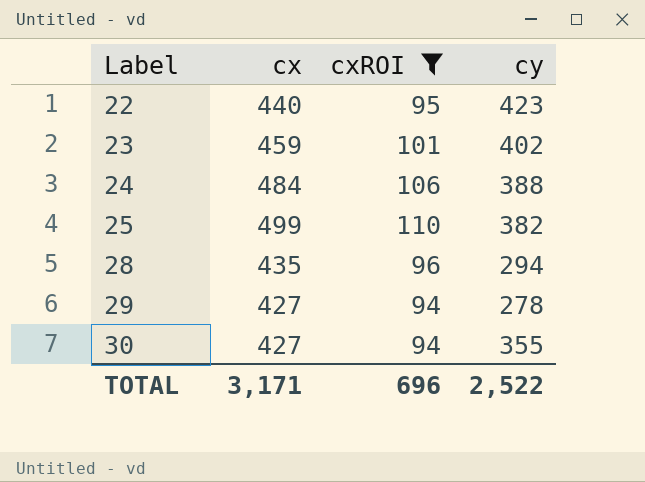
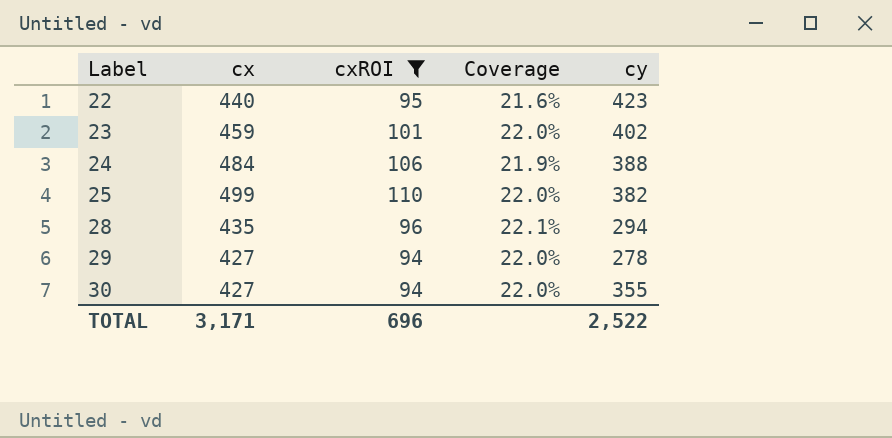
column Coverage | formula: none -> [cxROI] / [cx]

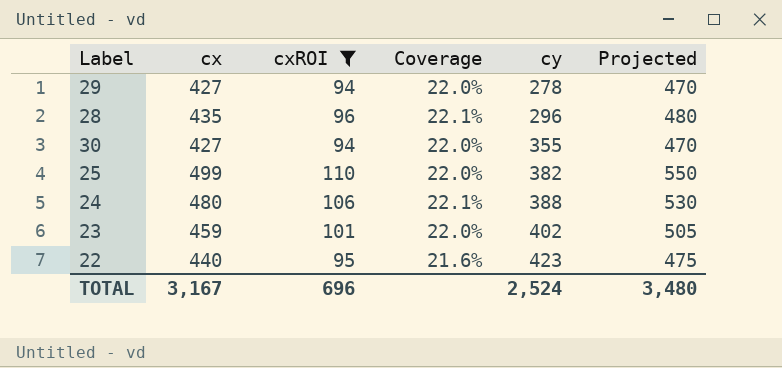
row order: Label ascending -> cy ascending
column Projected | formula: none -> [cxROI] * 5
28 | cy: 294 -> 296
24 | cx: 484 -> 480
24 | Coverage: 21.9% -> 22.1%
TOTAL | cx: 3,171 -> 3,167
TOTAL | cy: 2,522 -> 2,524

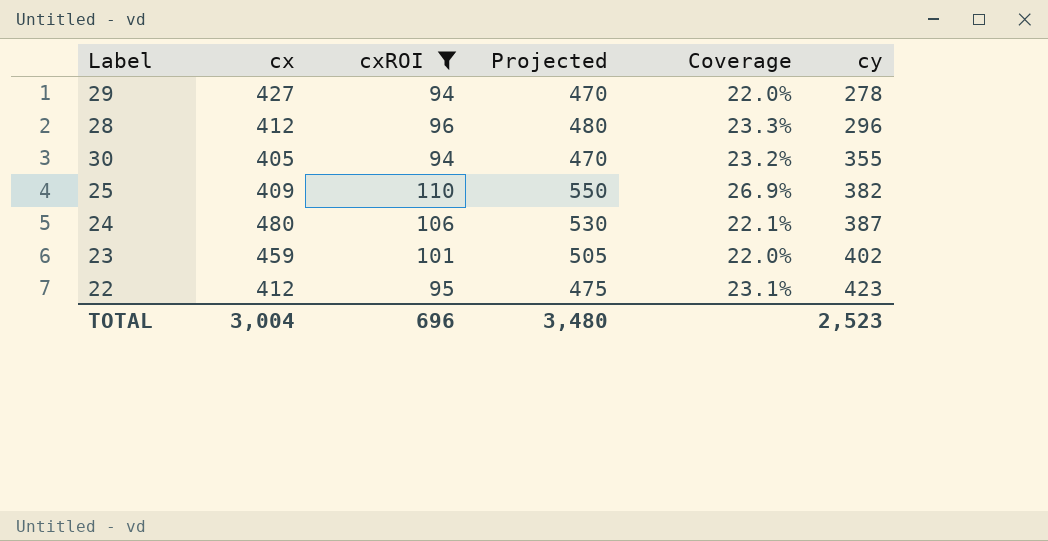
column Projected | position: 6 -> 4
28 | cx: 435 -> 412
28 | Coverage: 22.1% -> 23.3%
30 | cx: 427 -> 405
30 | Coverage: 22.0% -> 23.2%
25 | cx: 499 -> 409
25 | Coverage: 22.0% -> 26.9%
24 | cy: 388 -> 387
22 | cx: 440 -> 412
22 | Coverage: 21.6% -> 23.1%
TOTAL | cx: 3,167 -> 3,004
TOTAL | cy: 2,524 -> 2,523

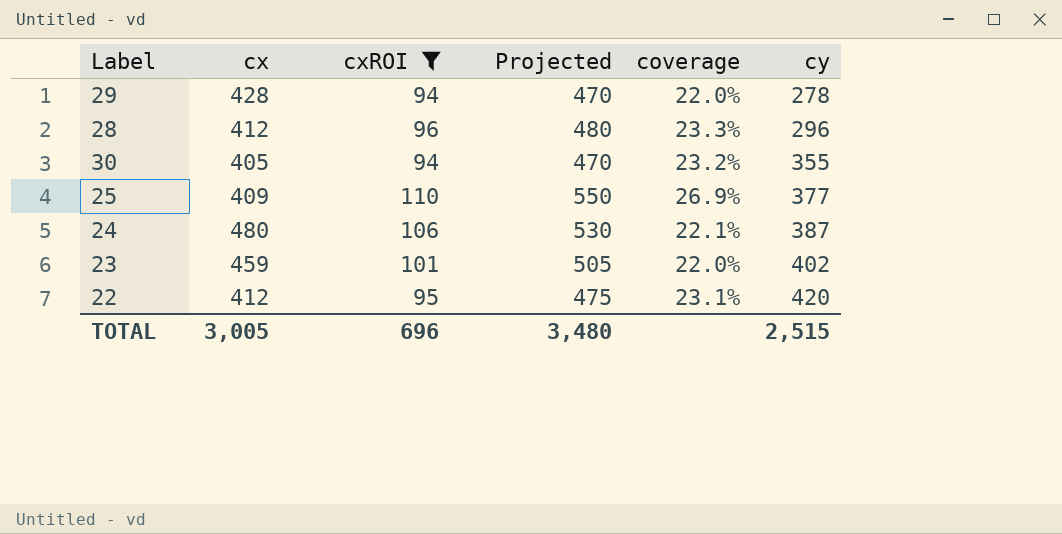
column name: Coverage -> coverage
29 | cx: 427 -> 428
25 | cy: 382 -> 377
22 | cy: 423 -> 420
TOTAL | cx: 3,004 -> 3,005
TOTAL | cy: 2,523 -> 2,515

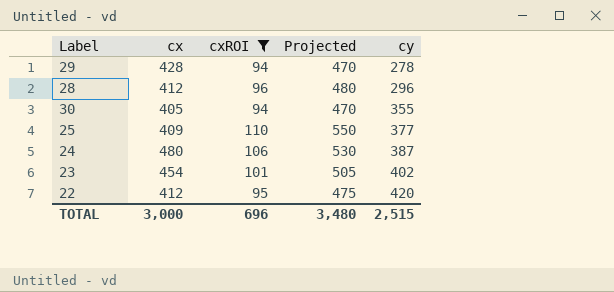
column coverage | formula: [cxROI] / [cx] -> none
23 | cx: 459 -> 454
TOTAL | cx: 3,005 -> 3,000

